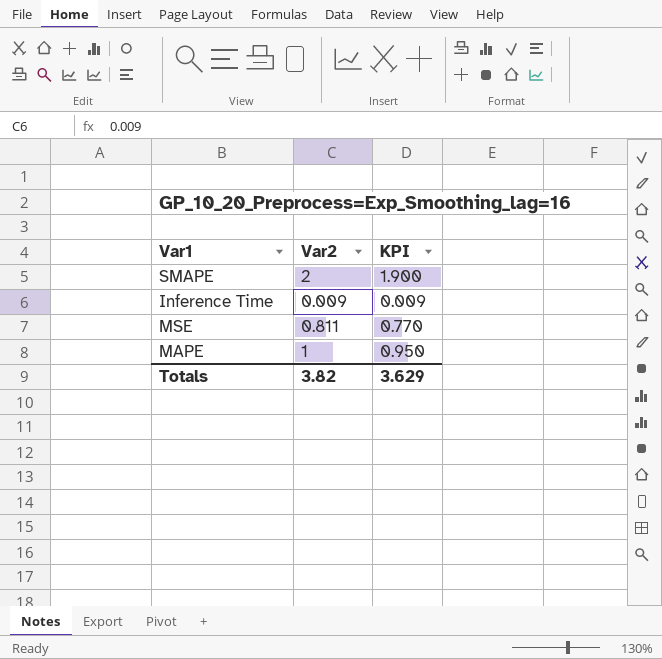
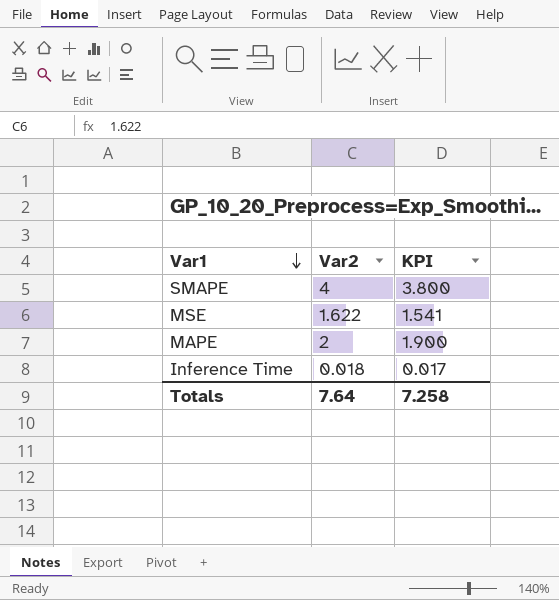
row order: none -> Var1 descending
SMAPE | Var2: 2 -> 4
SMAPE | KPI: 1.900 -> 3.800
MSE | Var2: 0.811 -> 1.622
MSE | KPI: 0.770 -> 1.541
MAPE | Var2: 1 -> 2
MAPE | KPI: 0.950 -> 1.900
Inference Time | Var2: 0.009 -> 0.018
Inference Time | KPI: 0.009 -> 0.017
Totals | Var2: 3.82 -> 7.64
Totals | KPI: 3.629 -> 7.258

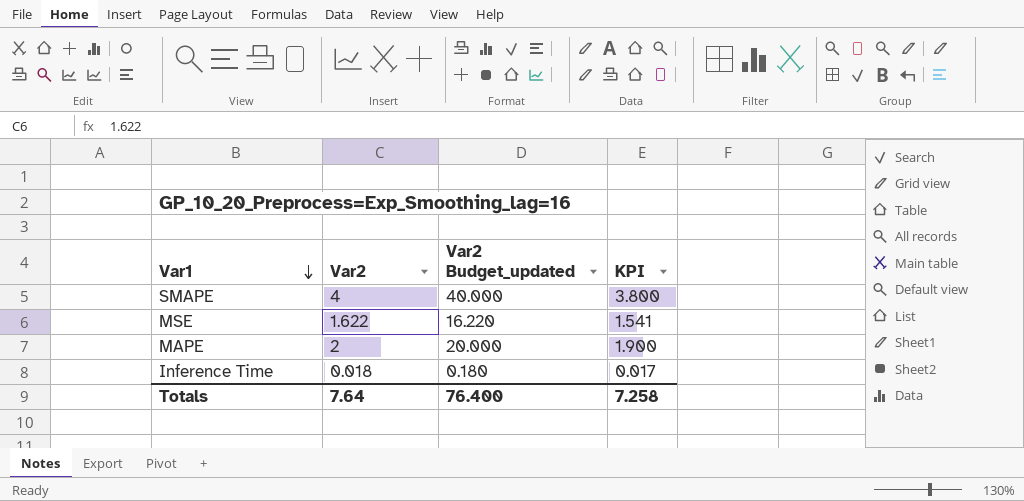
column Var2 Budget_updated | formula: none -> [Var2] * 10

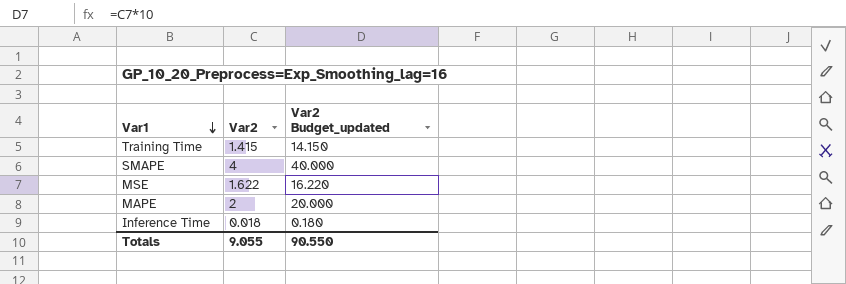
column KPI | formula: [Var2] * 0.95 -> none
row Training Time: none -> 1.415 | 14.150
Totals | Var2: 7.64 -> 9.055
Totals | Var2 Budget_updated: 76.400 -> 90.550

